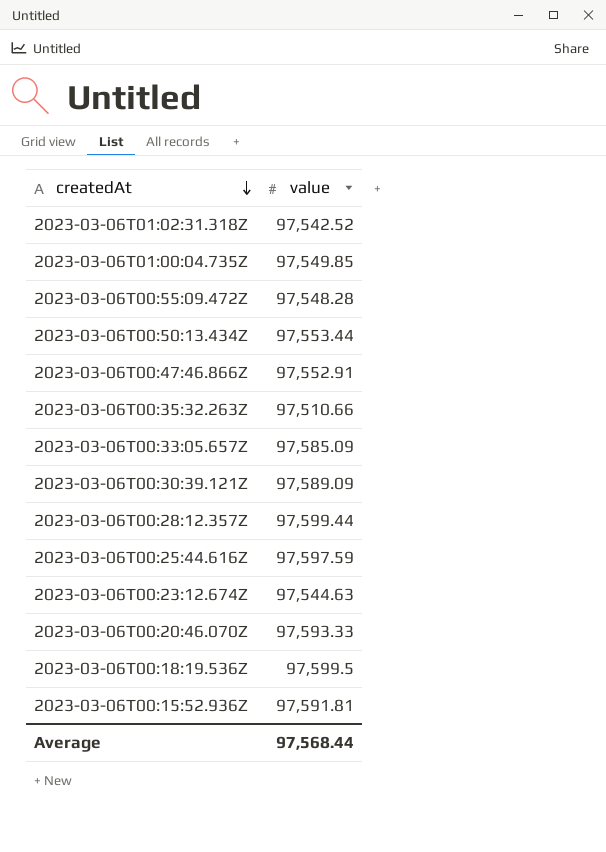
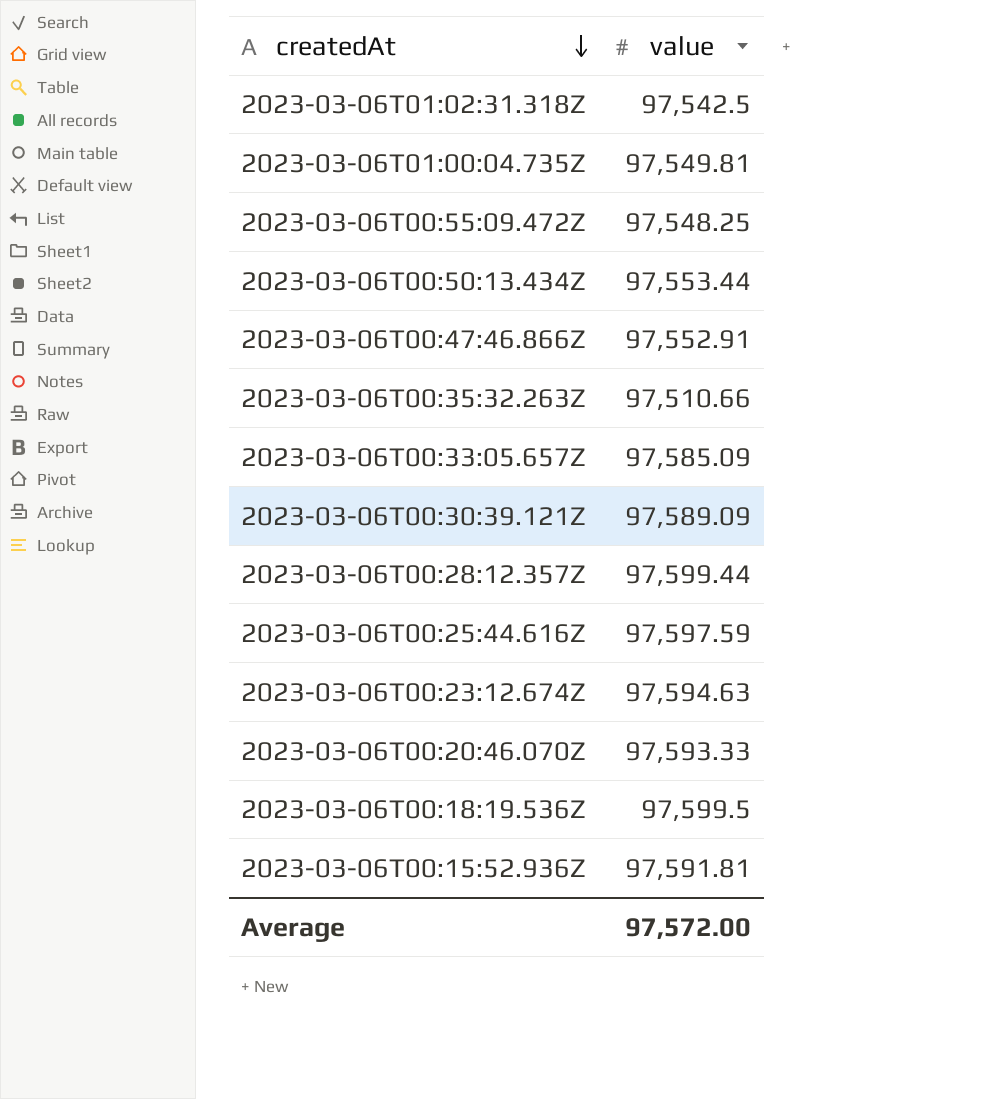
2023-03-06T01:02:31.318Z | value: 97,542.52 -> 97,542.5
2023-03-06T01:00:04.735Z | value: 97,549.85 -> 97,549.81
2023-03-06T00:55:09.472Z | value: 97,548.28 -> 97,548.25
2023-03-06T00:23:12.674Z | value: 97,544.63 -> 97,594.63
Average | value: 97,568.44 -> 97,572.00

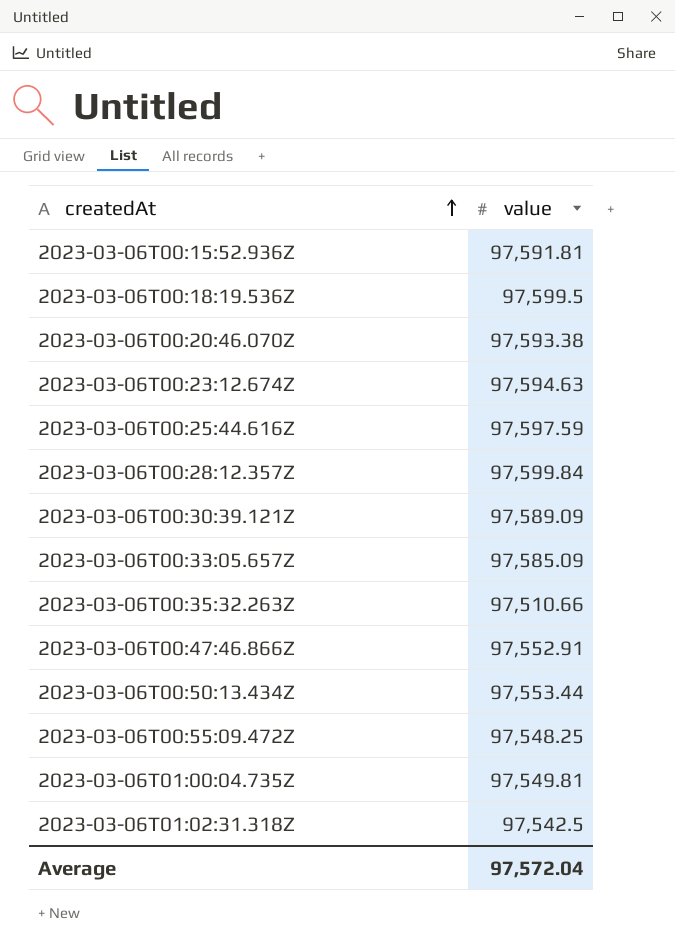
row order: createdAt descending -> createdAt ascending
2023-03-06T00:20:46.070Z | value: 97,593.33 -> 97,593.38
2023-03-06T00:28:12.357Z | value: 97,599.44 -> 97,599.84
Average | value: 97,572.00 -> 97,572.04

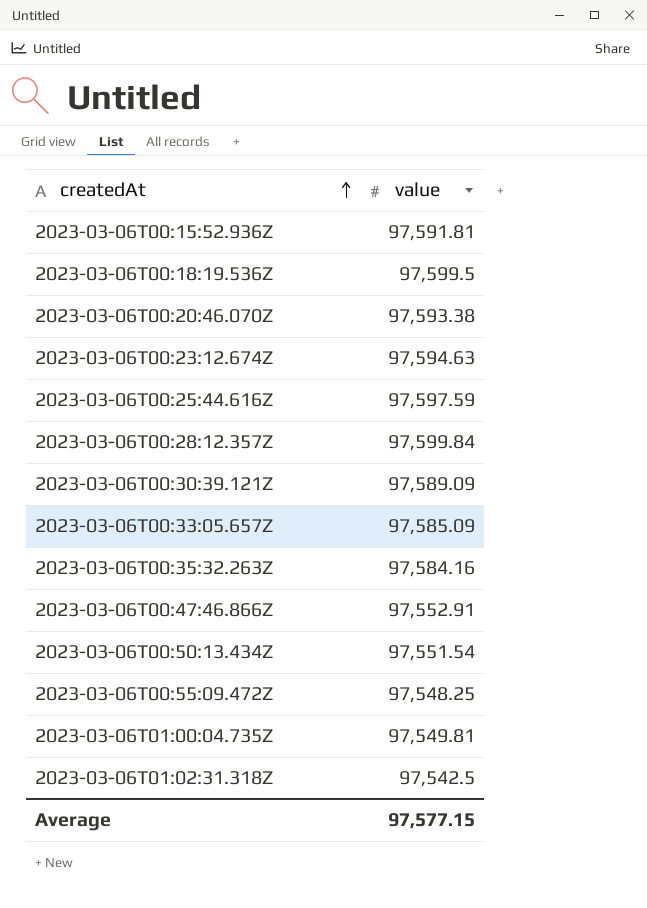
2023-03-06T00:35:32.263Z | value: 97,510.66 -> 97,584.16
2023-03-06T00:50:13.434Z | value: 97,553.44 -> 97,551.54
Average | value: 97,572.04 -> 97,577.15

